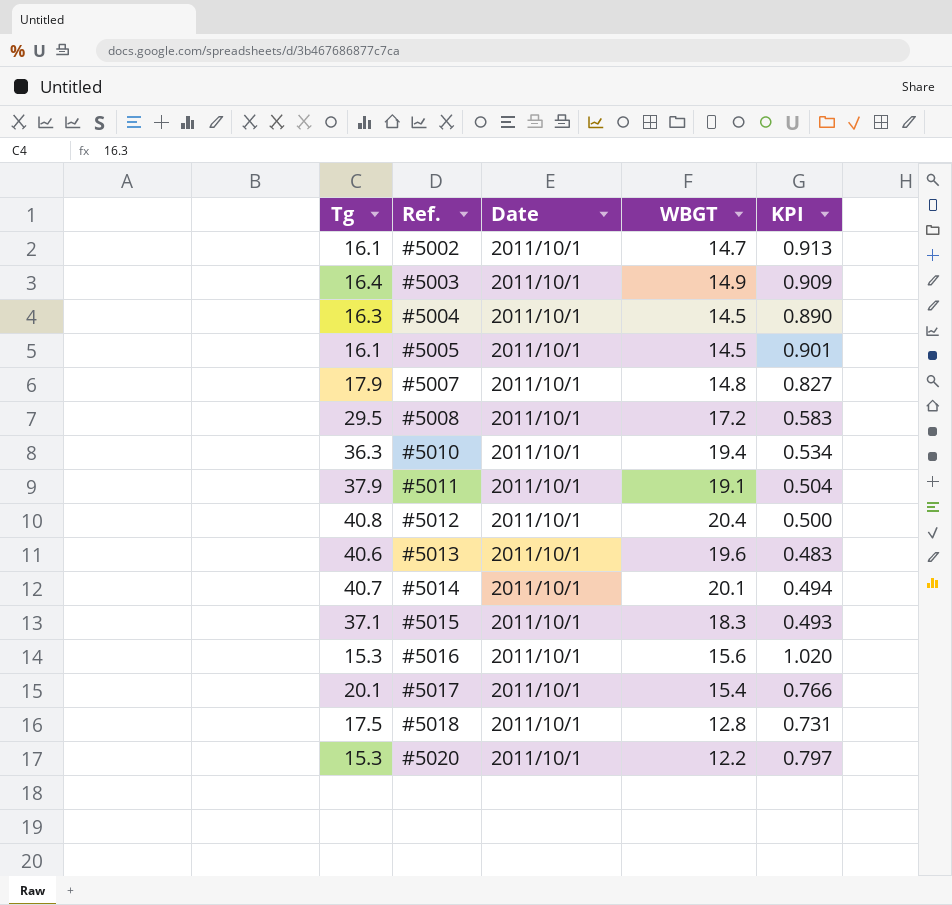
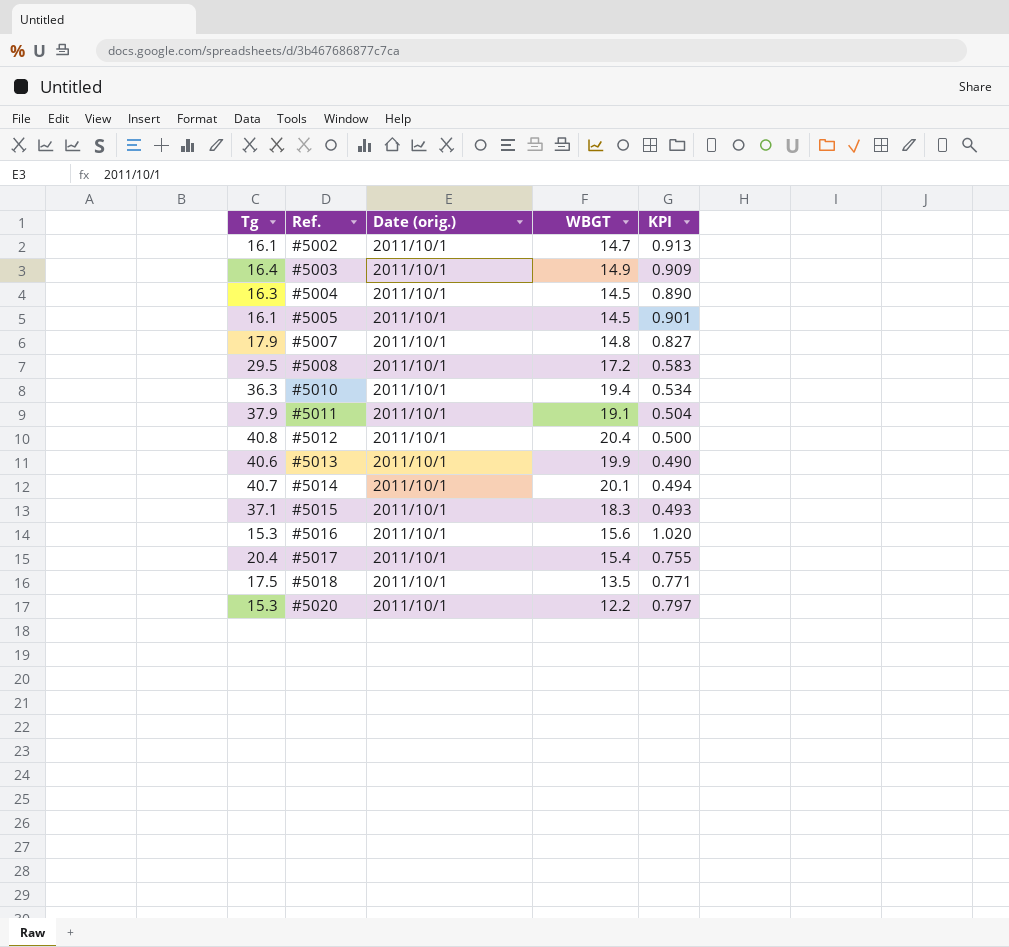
column name: Date -> Date (orig.)
#5013 | WBGT: 19.6 -> 19.9
#5013 | KPI: 0.483 -> 0.490
#5017 | Tg: 20.1 -> 20.4
#5017 | KPI: 0.766 -> 0.755
#5018 | WBGT: 12.8 -> 13.5
#5018 | KPI: 0.731 -> 0.771

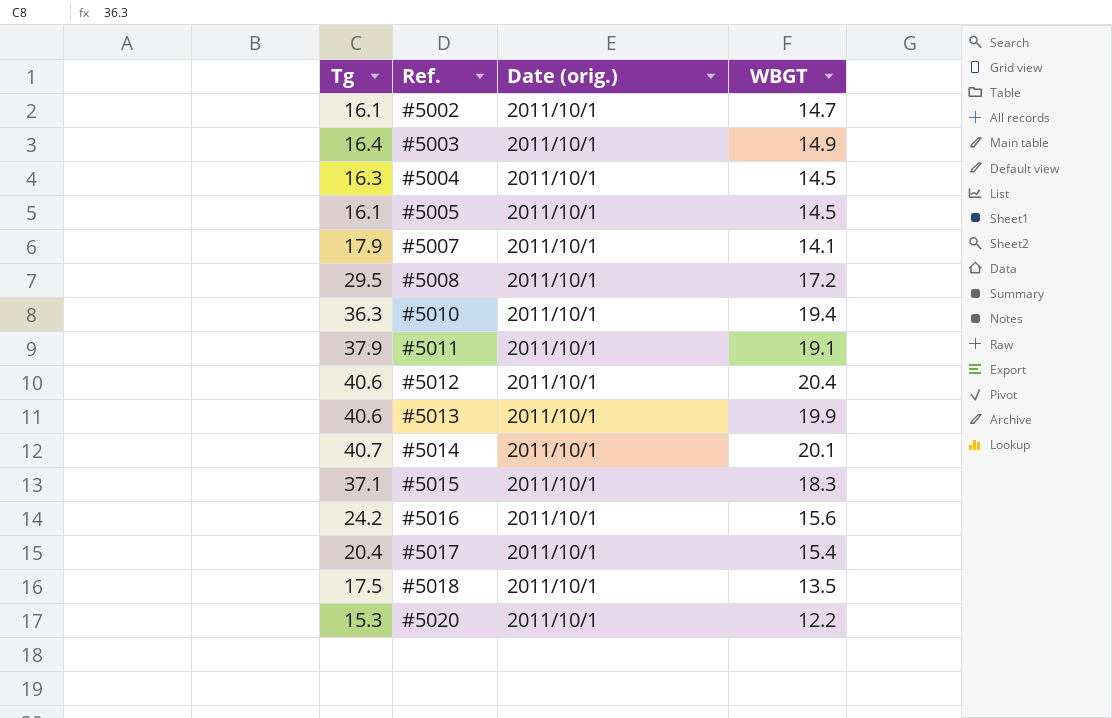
column KPI | formula: [WBGT] / [Tg] -> none
#5007 | WBGT: 14.8 -> 14.1
#5012 | Tg: 40.8 -> 40.6
#5016 | Tg: 15.3 -> 24.2

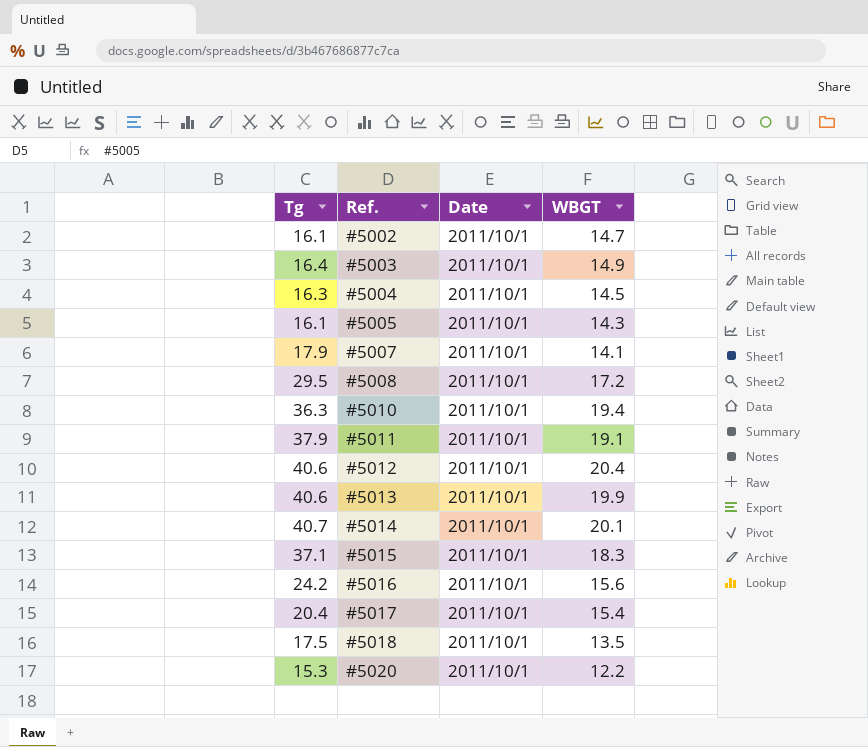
column name: Date (orig.) -> Date
#5005 | WBGT: 14.5 -> 14.3

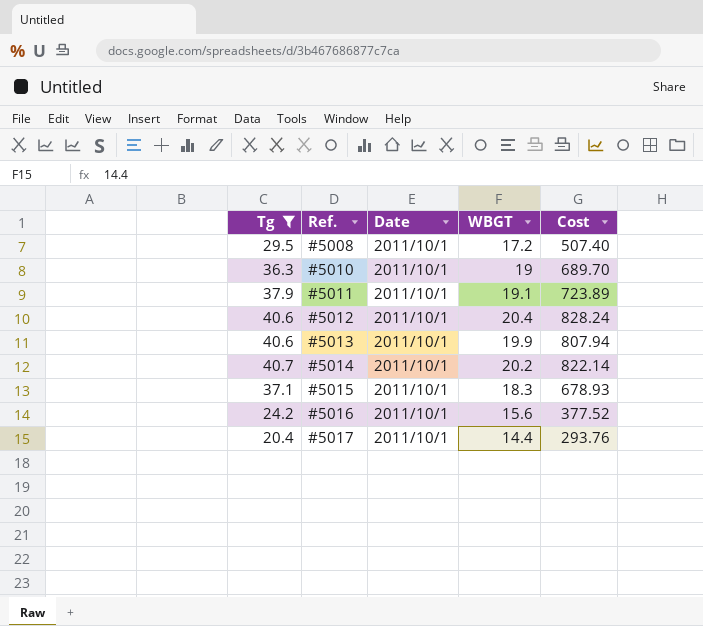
filter: none -> Tg >= 20.4
column Cost | formula: none -> [Tg] * [WBGT]
#5010 | WBGT: 19.4 -> 19
#5014 | WBGT: 20.1 -> 20.2
#5017 | WBGT: 15.4 -> 14.4

